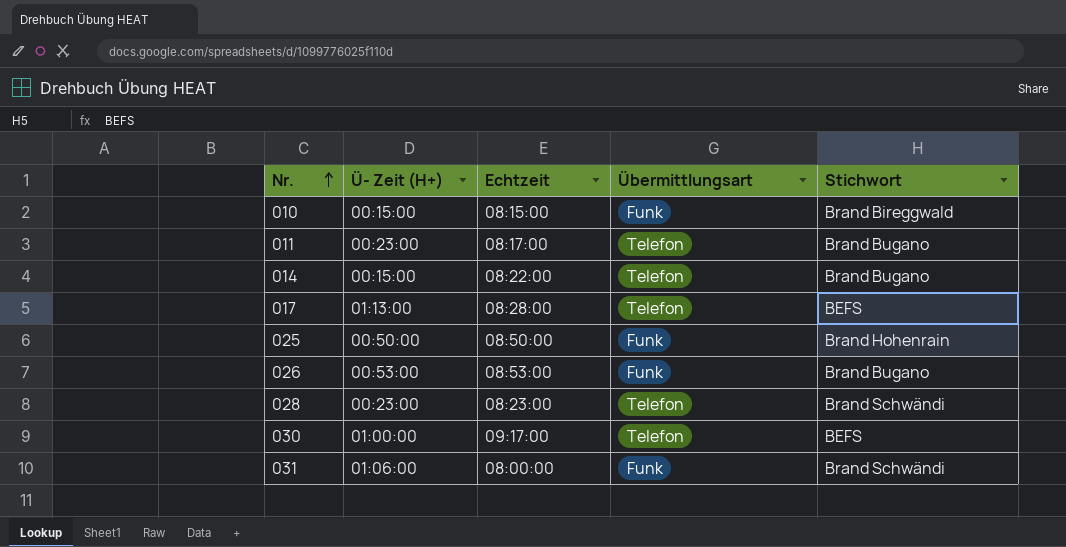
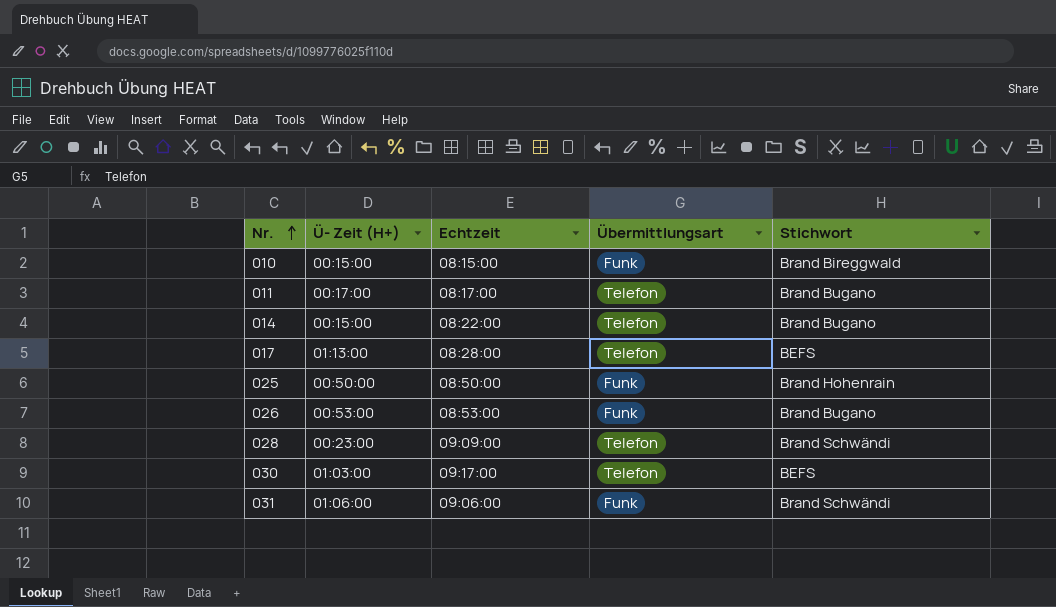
011 | Ü- Zeit (H+): 00:23:00 -> 00:17:00
028 | Echtzeit: 08:23:00 -> 09:09:00
030 | Ü- Zeit (H+): 01:00:00 -> 01:03:00
031 | Echtzeit: 08:00:00 -> 09:06:00

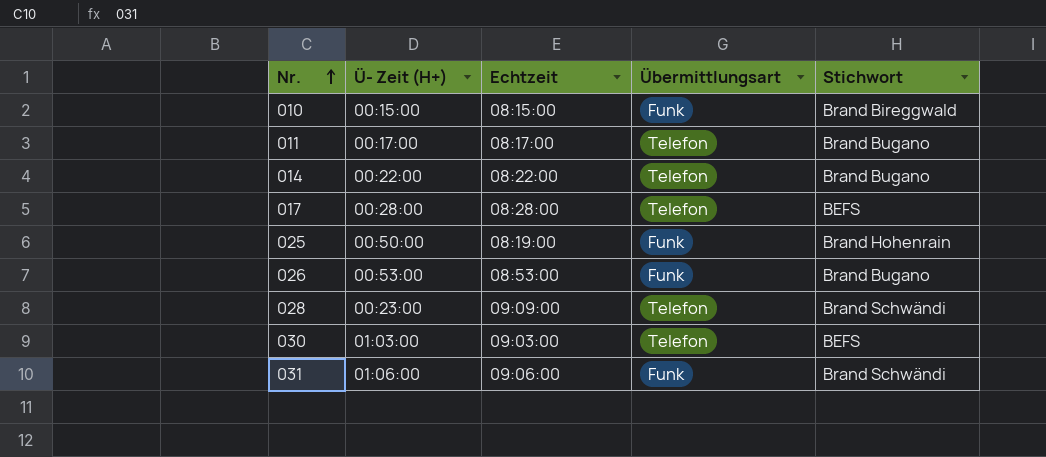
014 | Ü- Zeit (H+): 00:15:00 -> 00:22:00
017 | Ü- Zeit (H+): 01:13:00 -> 00:28:00
025 | Echtzeit: 08:50:00 -> 08:19:00
030 | Echtzeit: 09:17:00 -> 09:03:00

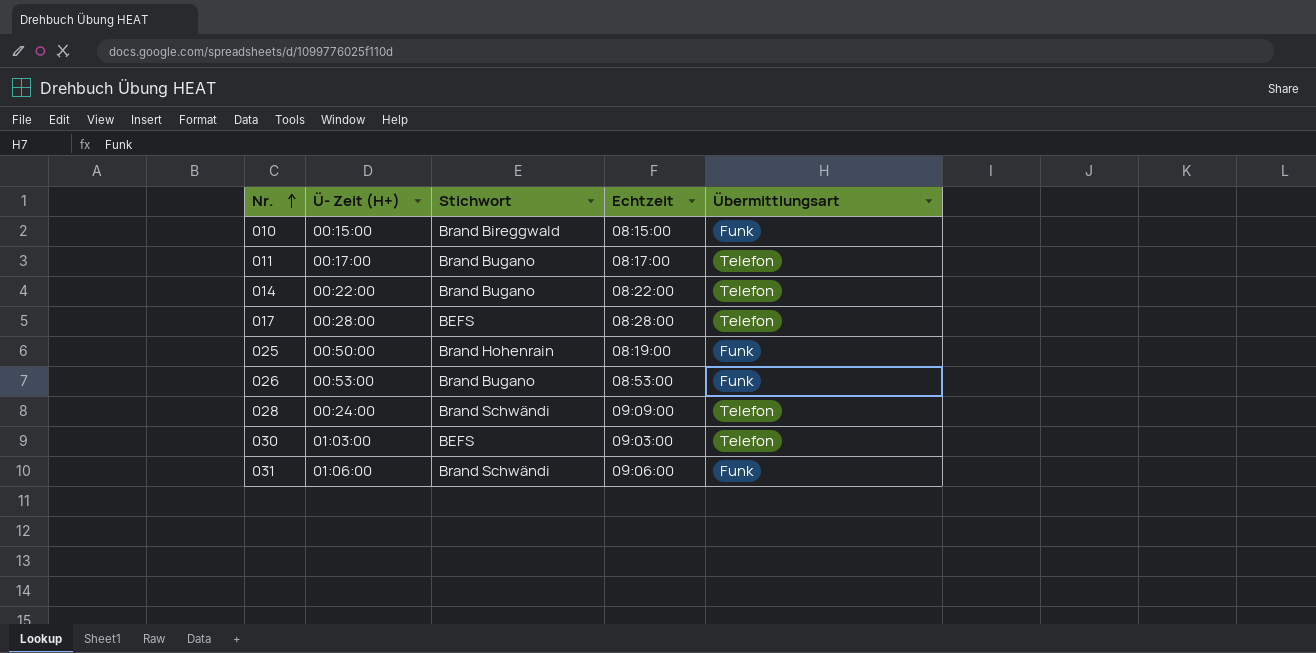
column Stichwort | position: 5 -> 3
028 | Ü- Zeit (H+): 00:23:00 -> 00:24:00

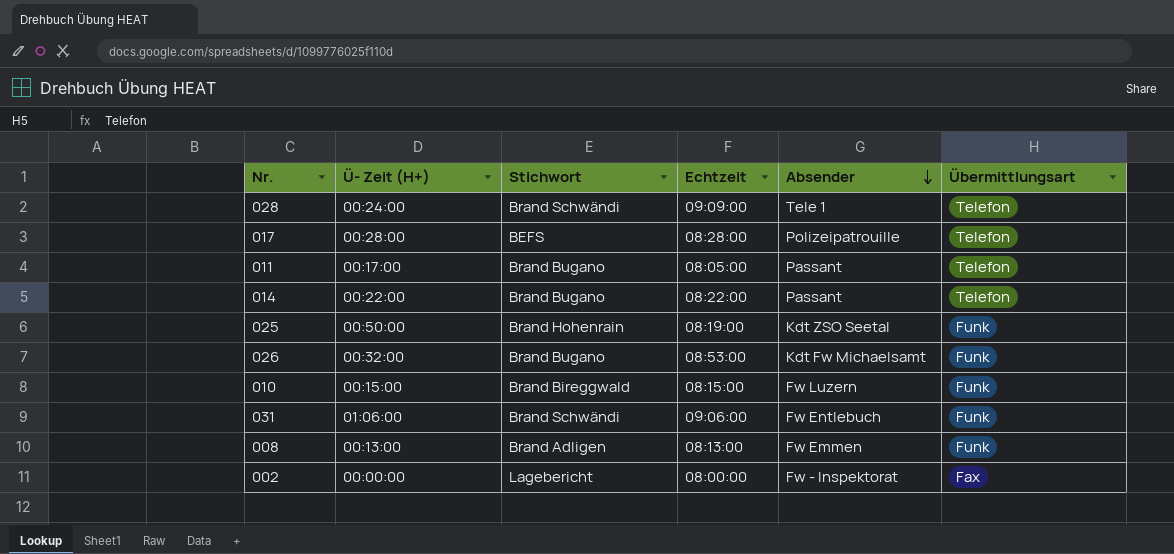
row order: Nr. ascending -> Absender descending
column Absender | position: none -> 5
row 030: 01:03:00 | BEFS | 09:03:00 | Telefon -> none
011 | Echtzeit: 08:17:00 -> 08:05:00
026 | Ü- Zeit (H+): 00:53:00 -> 00:32:00
row 008: none -> 00:13:00 | Brand Adligen | 08:13:00 | Fw Emmen | Funk
row 002: none -> 00:00:00 | Lagebericht | 08:00:00 | Fw - Inspektorat | Fax

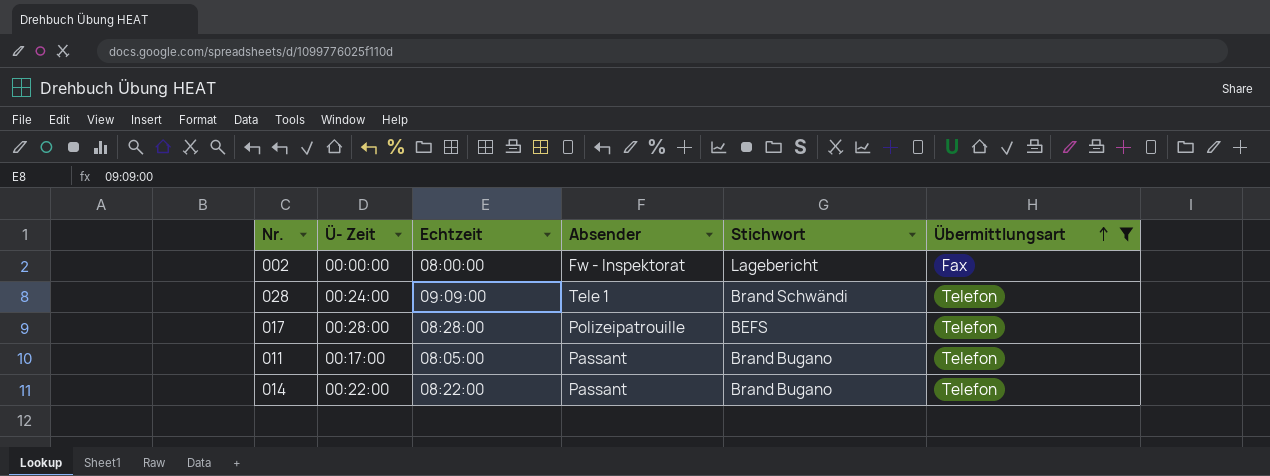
filter: none -> Übermittlungsart != Funk
row order: Absender descending -> Übermittlungsart ascending
column name: Ü- Zeit (H+) -> Ü- Zeit
column Stichwort | position: 3 -> 5

